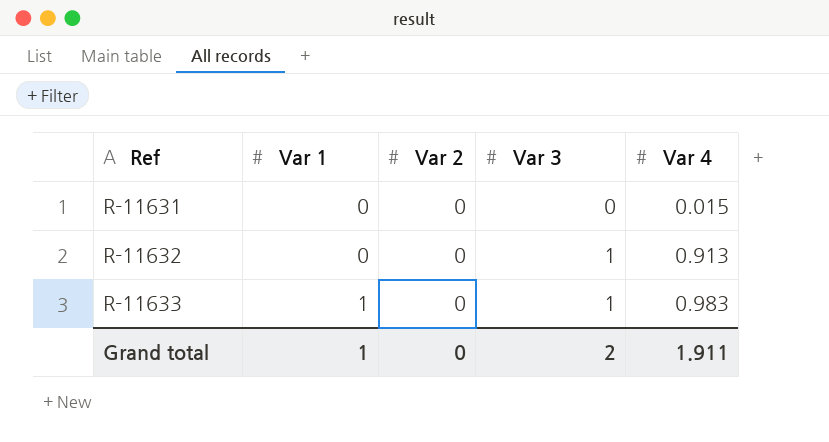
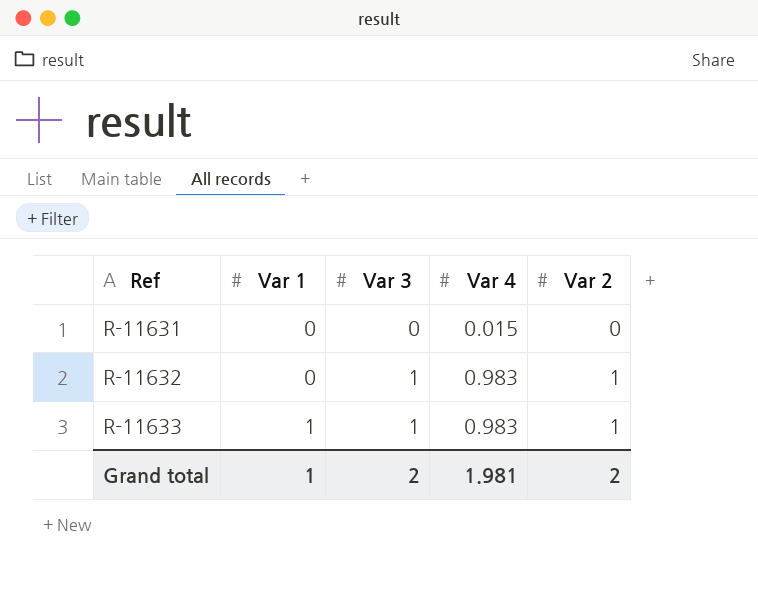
column Var 2 | position: 3 -> 5
R-11632 | Var 4: 0.913 -> 0.983
R-11632 | Var 2: 0 -> 1
R-11633 | Var 2: 0 -> 1
Grand total | Var 4: 1.911 -> 1.981
Grand total | Var 2: 0 -> 2

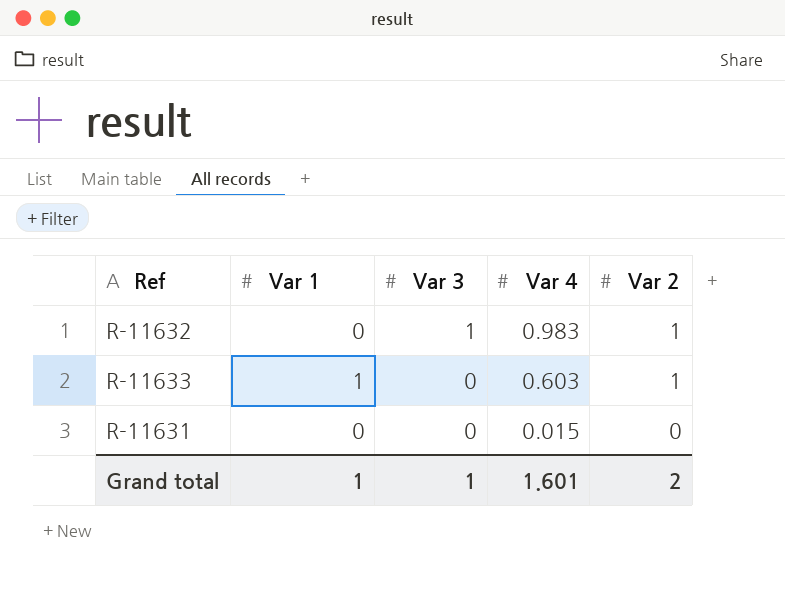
row order: Ref ascending -> Var 3 descending
R-11633 | Var 3: 1 -> 0
R-11633 | Var 4: 0.983 -> 0.603
Grand total | Var 3: 2 -> 1
Grand total | Var 4: 1.981 -> 1.601

